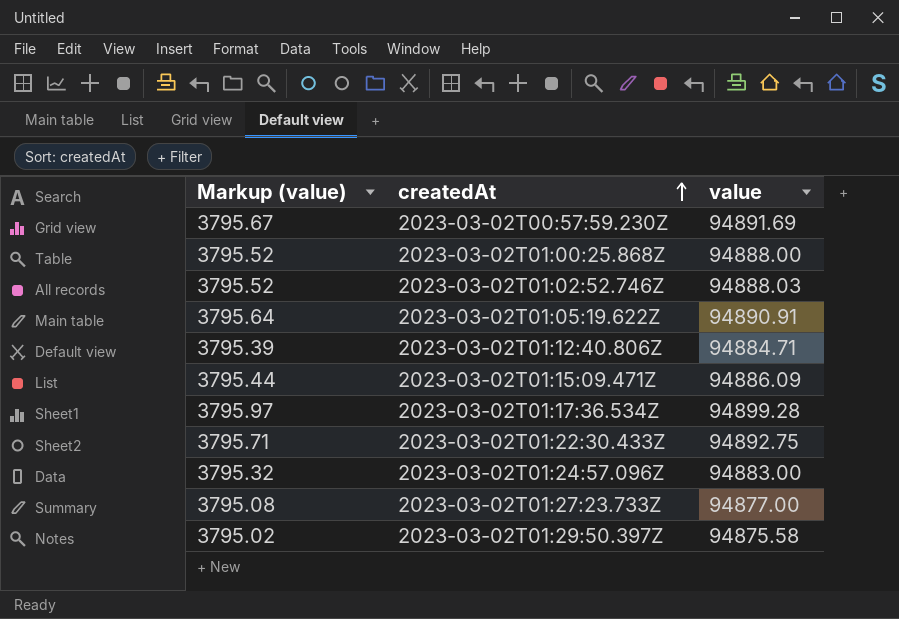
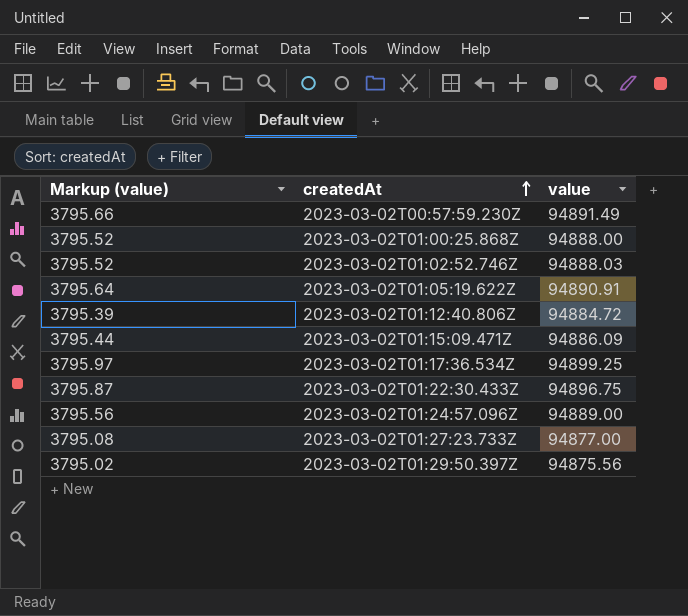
2023-03-02T00:57:59.230Z | Markup (value): 3795.67 -> 3795.66
2023-03-02T00:57:59.230Z | value: 94891.69 -> 94891.49
2023-03-02T01:12:40.806Z | value: 94884.71 -> 94884.72
2023-03-02T01:17:36.534Z | value: 94899.28 -> 94899.25
2023-03-02T01:22:30.433Z | Markup (value): 3795.71 -> 3795.87
2023-03-02T01:22:30.433Z | value: 94892.75 -> 94896.75
2023-03-02T01:24:57.096Z | Markup (value): 3795.32 -> 3795.56
2023-03-02T01:24:57.096Z | value: 94883.00 -> 94889.00
2023-03-02T01:29:50.397Z | value: 94875.58 -> 94875.56

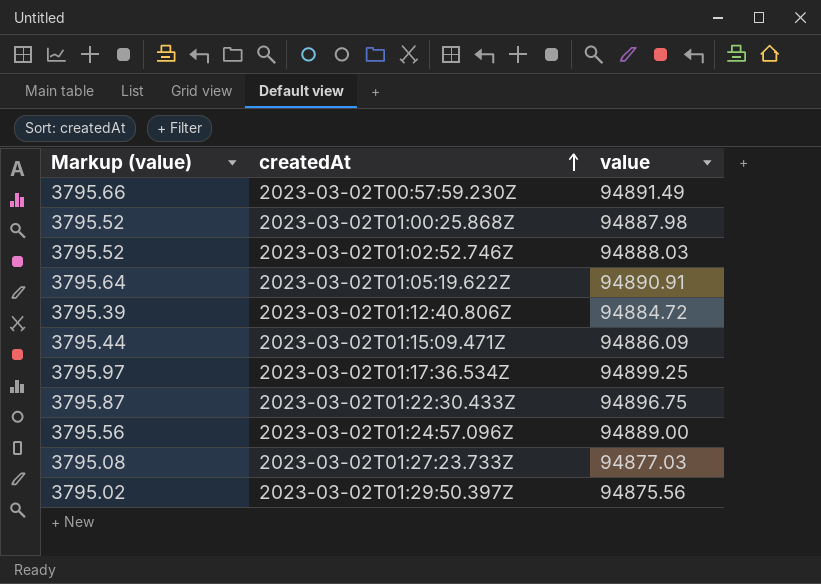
2023-03-02T01:00:25.868Z | value: 94888.00 -> 94887.98
2023-03-02T01:27:23.733Z | value: 94877.00 -> 94877.03

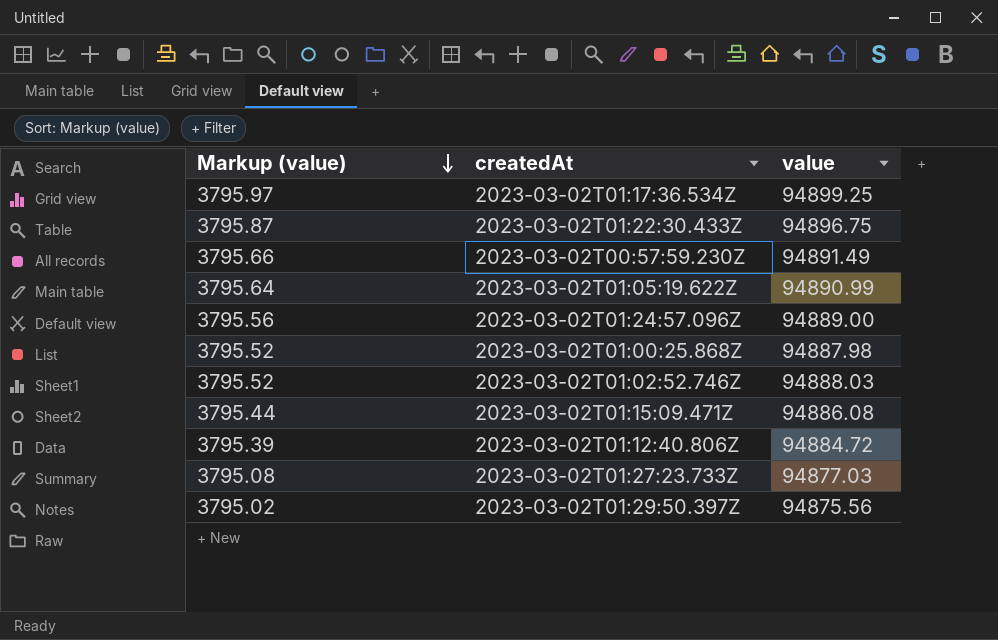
row order: createdAt ascending -> Markup (value) descending
2023-03-02T01:05:19.622Z | value: 94890.91 -> 94890.99
2023-03-02T01:15:09.471Z | value: 94886.09 -> 94886.08

